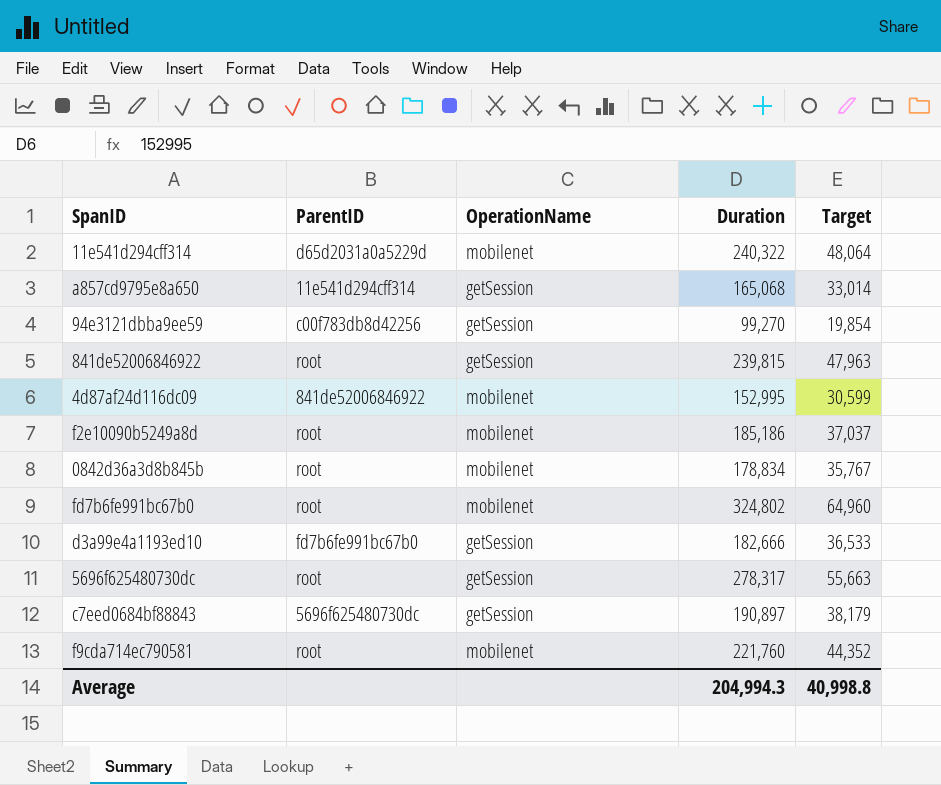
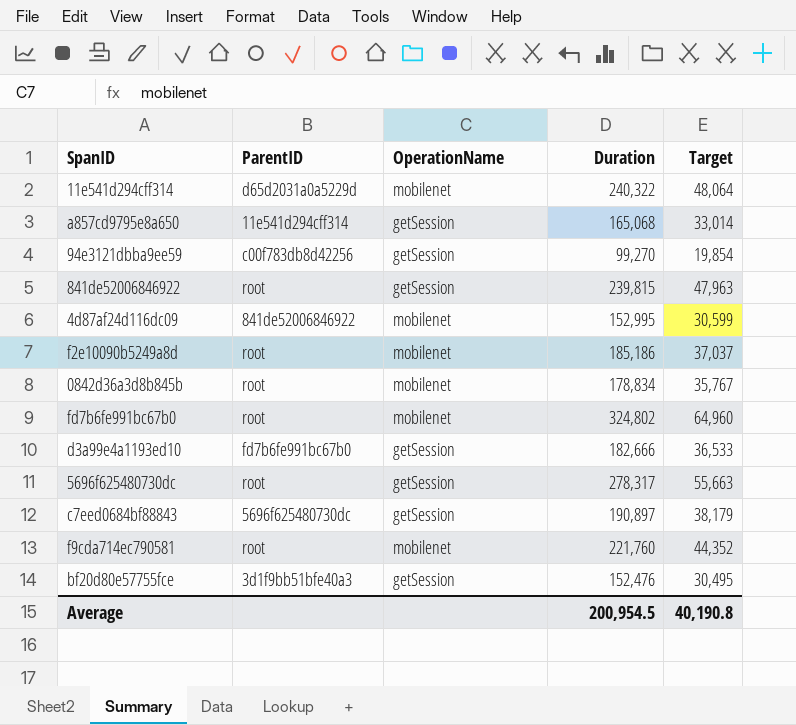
row bf20d80e57755fce: none -> 3d1f9bb51bfe40a3 | getSession | 152,476 | 30,495
Average | Duration: 204,994.3 -> 200,954.5
Average | Target: 40,998.8 -> 40,190.8

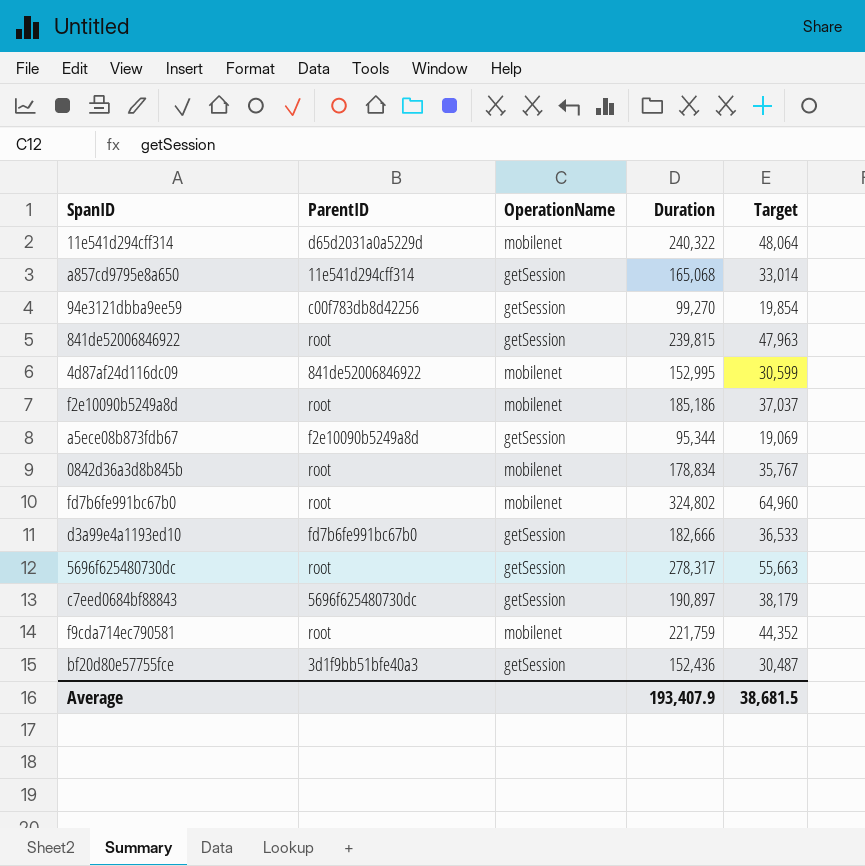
row a5ece08b873fdb67: none -> f2e10090b5249a8d | getSession | 95,344 | 19,069
f9cda714ec790581 | Duration: 221,760 -> 221,759
bf20d80e57755fce | Duration: 152,476 -> 152,436
bf20d80e57755fce | Target: 30,495 -> 30,487
Average | Duration: 200,954.5 -> 193,407.9
Average | Target: 40,190.8 -> 38,681.5

